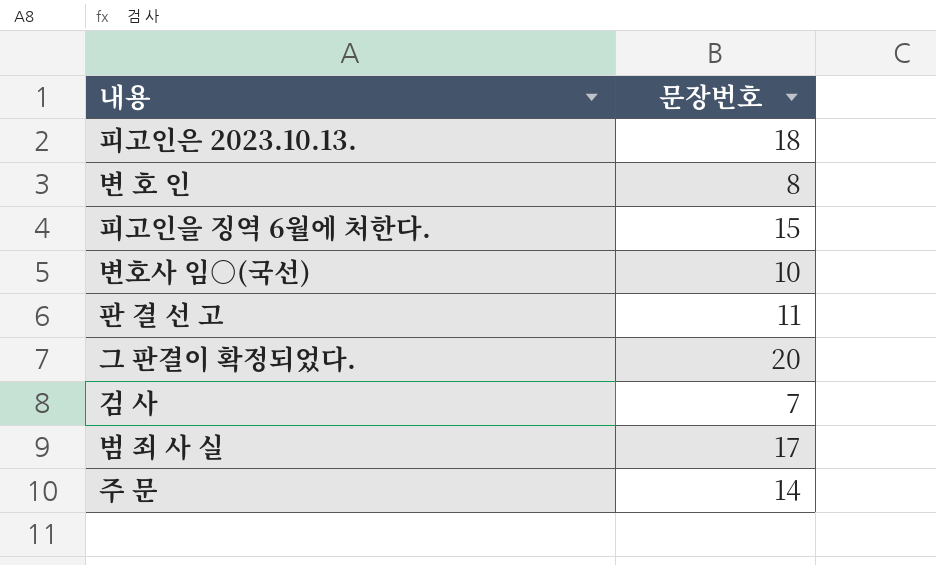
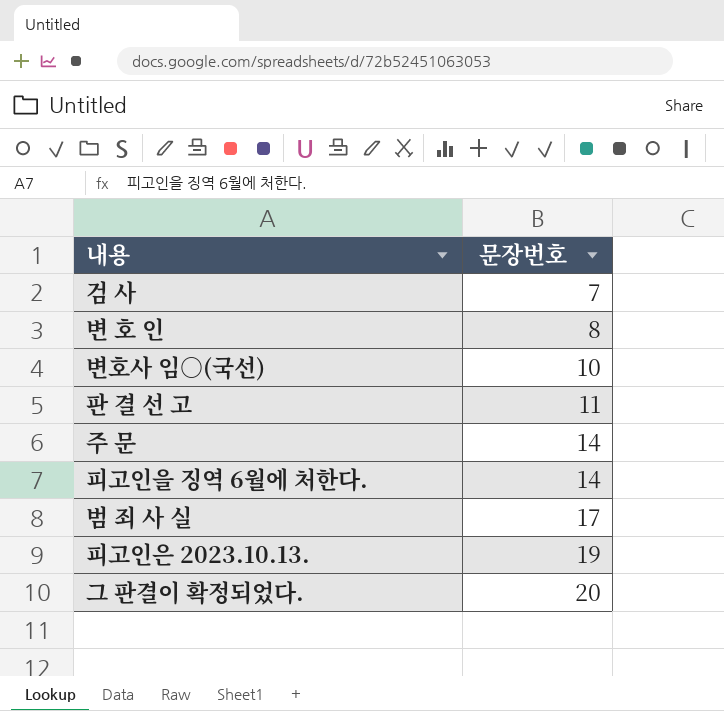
row order: none -> 문장번호 ascending
피고인을 징역 6월에 처한다. | 문장번호: 15 -> 14
피고인은 2023.10.13. | 문장번호: 18 -> 19

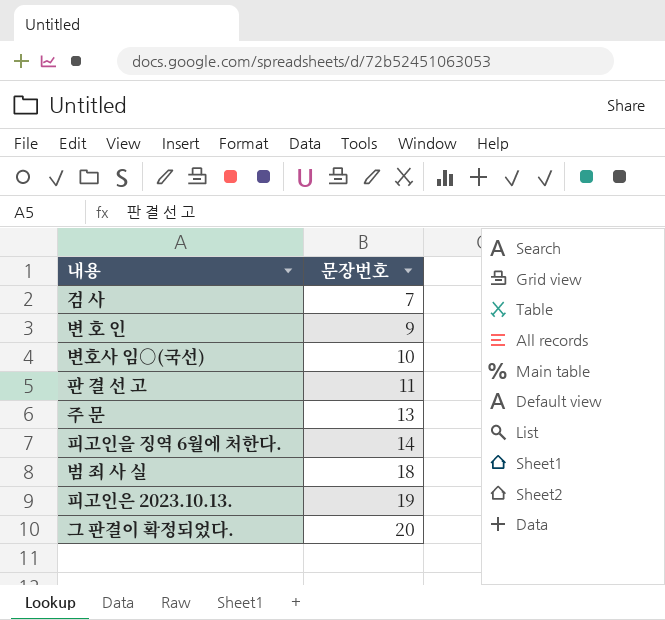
변 호 인 | 문장번호: 8 -> 9
주 문 | 문장번호: 14 -> 13
범 죄 사 실 | 문장번호: 17 -> 18

